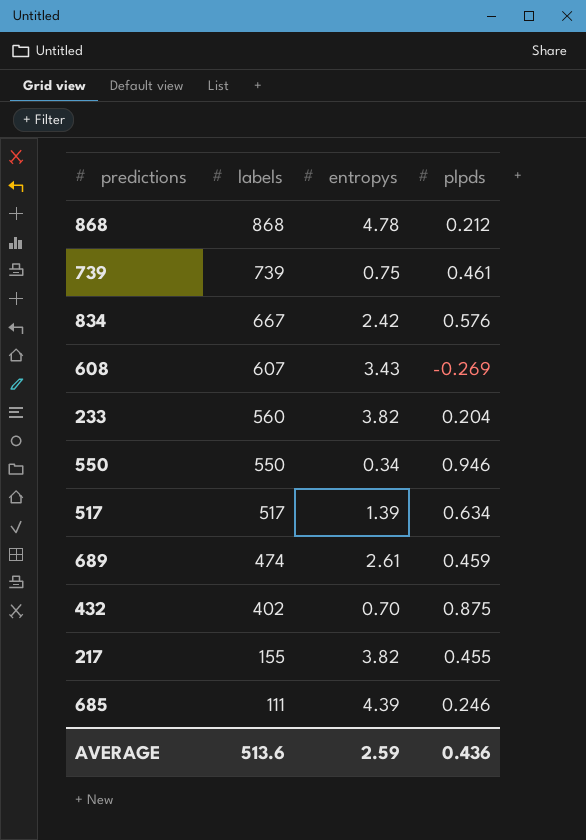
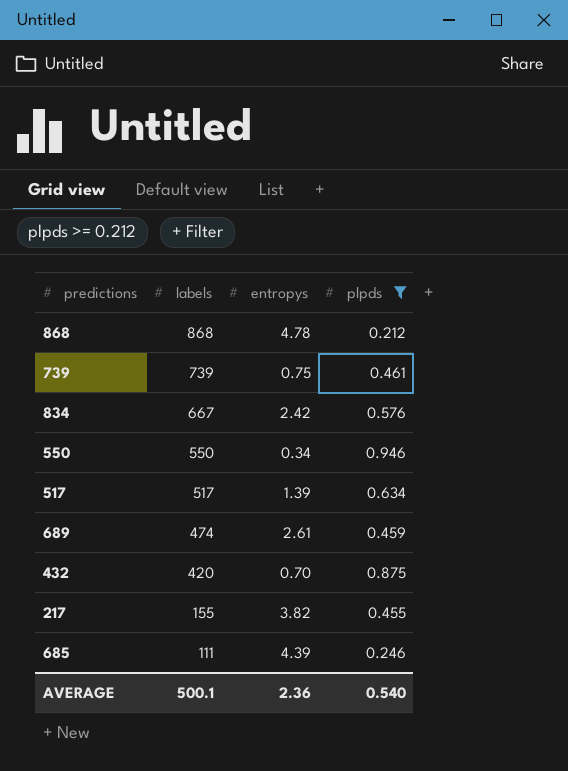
filter: none -> plpds >= 0.212
432 | labels: 402 -> 420
AVERAGE | labels: 513.6 -> 500.1
AVERAGE | entropys: 2.59 -> 2.36
AVERAGE | plpds: 0.436 -> 0.540

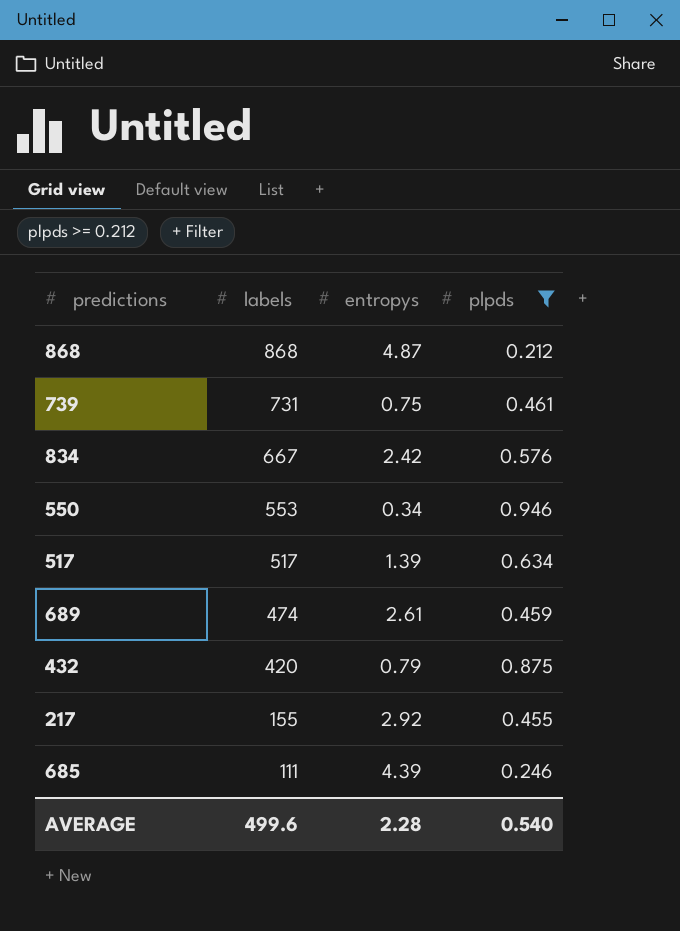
868 | entropys: 4.78 -> 4.87
739 | labels: 739 -> 731
550 | labels: 550 -> 553
432 | entropys: 0.70 -> 0.79
217 | entropys: 3.82 -> 2.92
AVERAGE | labels: 500.1 -> 499.6
AVERAGE | entropys: 2.36 -> 2.28

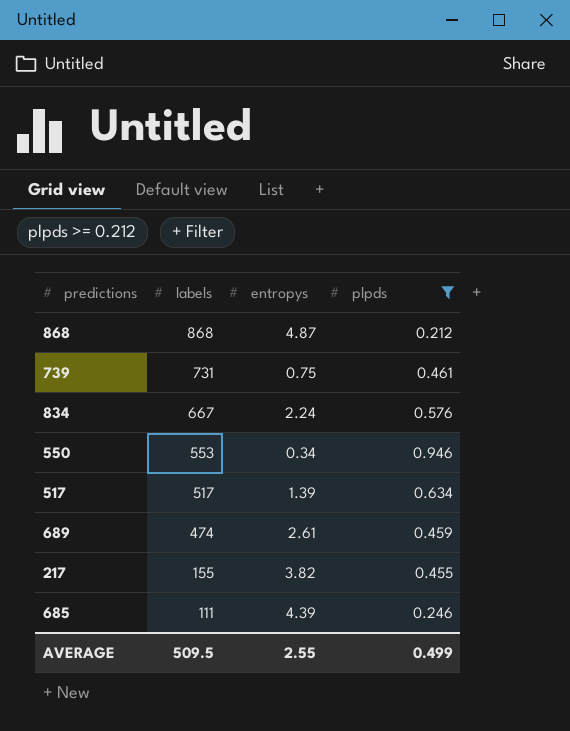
row 432: 420 | 0.79 | 0.875 -> none
834 | entropys: 2.42 -> 2.24
217 | entropys: 2.92 -> 3.82
AVERAGE | labels: 499.6 -> 509.5
AVERAGE | entropys: 2.28 -> 2.55
AVERAGE | plpds: 0.540 -> 0.499

